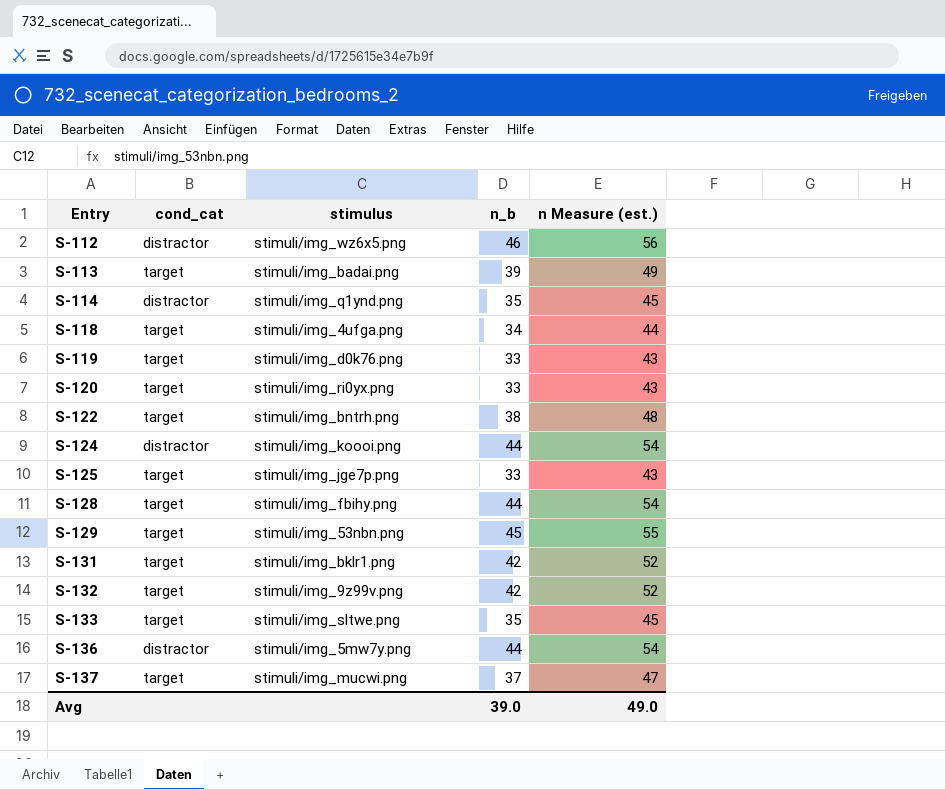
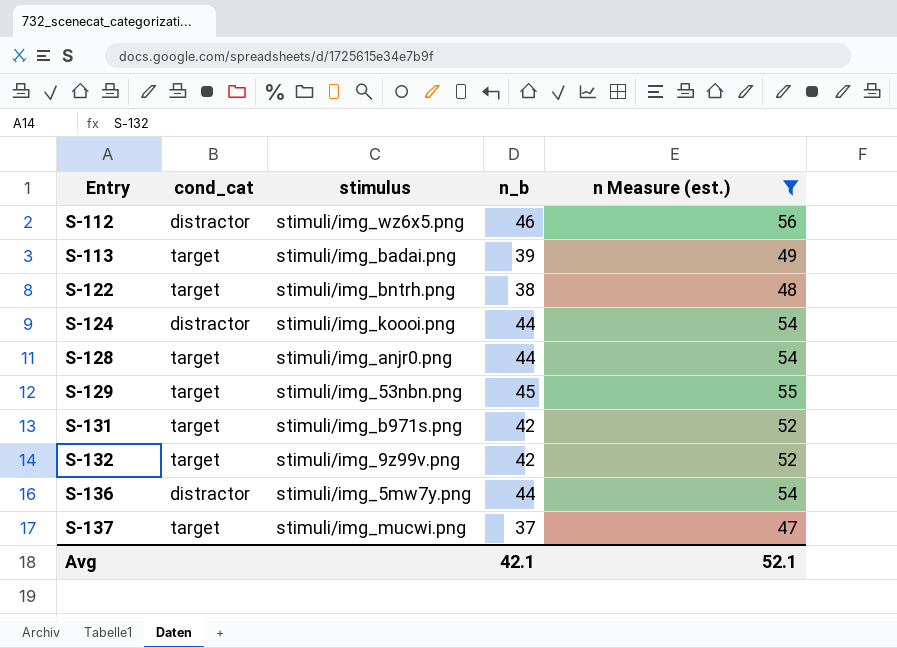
filter: none -> n Measure (est.) >= 47
S-128 | stimulus: stimuli/img_fbihy.png -> stimuli/img_anjr0.png
S-131 | stimulus: stimuli/img_bklr1.png -> stimuli/img_b971s.png
Avg | n_b: 39.0 -> 42.1
Avg | n Measure (est.): 49.0 -> 52.1

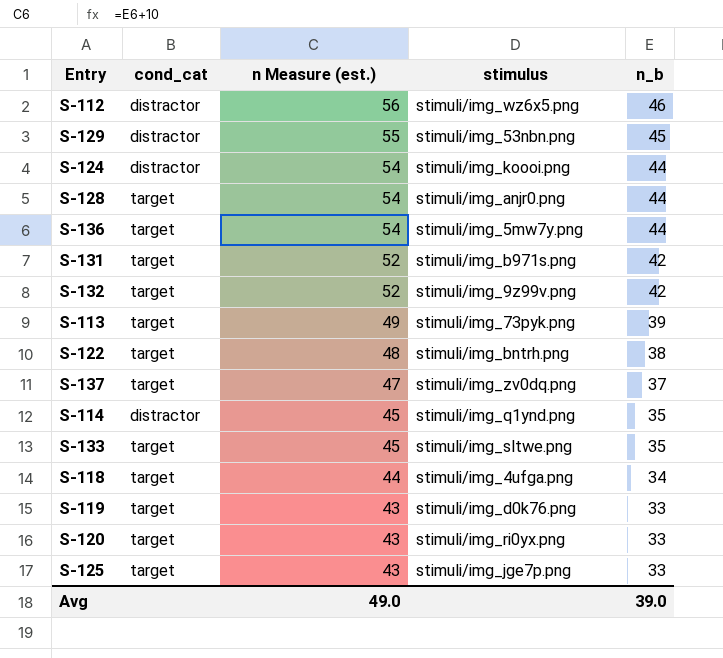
filter: n Measure (est.) >= 47 -> none
row order: Entry ascending -> n Measure (est.) descending
column n Measure (est.) | position: 5 -> 3
S-129 | cond_cat: target -> distractor
S-136 | cond_cat: distractor -> target
S-113 | stimulus: stimuli/img_badai.png -> stimuli/img_73pyk.png
S-137 | stimulus: stimuli/img_mucwi.png -> stimuli/img_zv0dq.png
Avg | n Measure (est.): 52.1 -> 49.0
Avg | n_b: 42.1 -> 39.0

